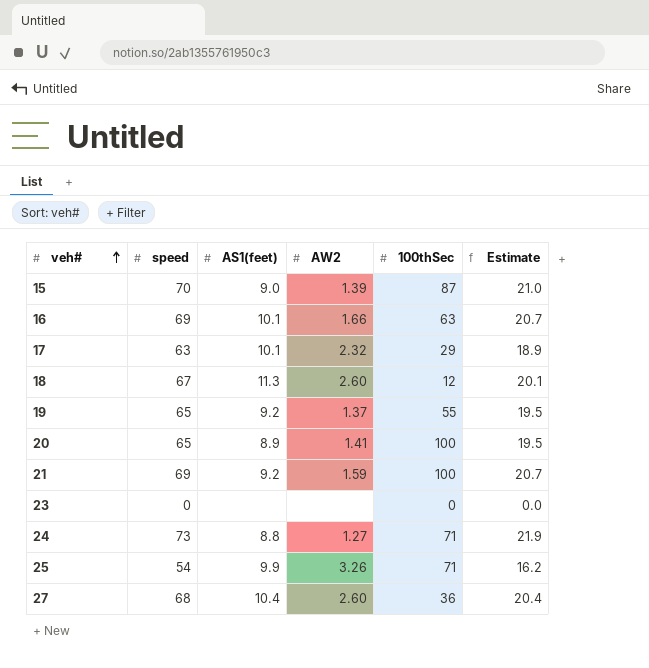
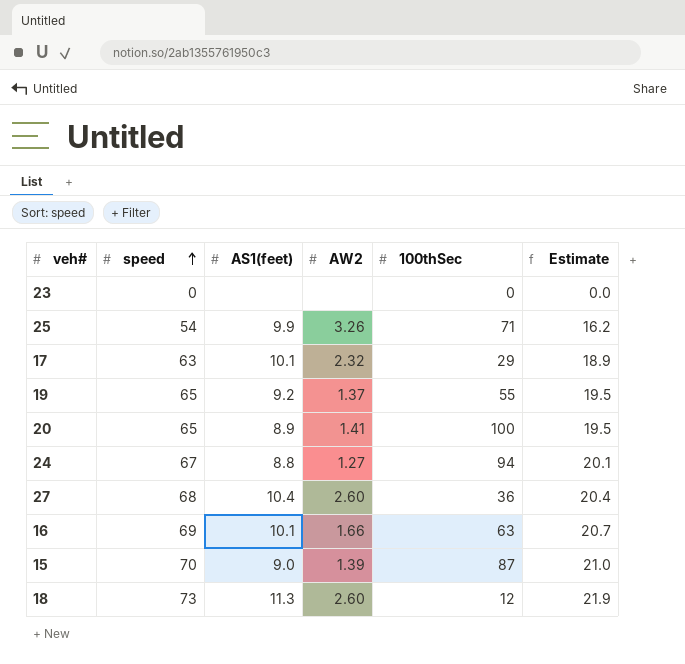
row order: veh# ascending -> speed ascending
row 21: 69 | 9.2 | 1.59 | 100 | 20.7 -> none
24 | speed: 73 -> 67
24 | 100thSec: 71 -> 94
24 | Estimate: 21.9 -> 20.1
18 | speed: 67 -> 73
18 | Estimate: 20.1 -> 21.9

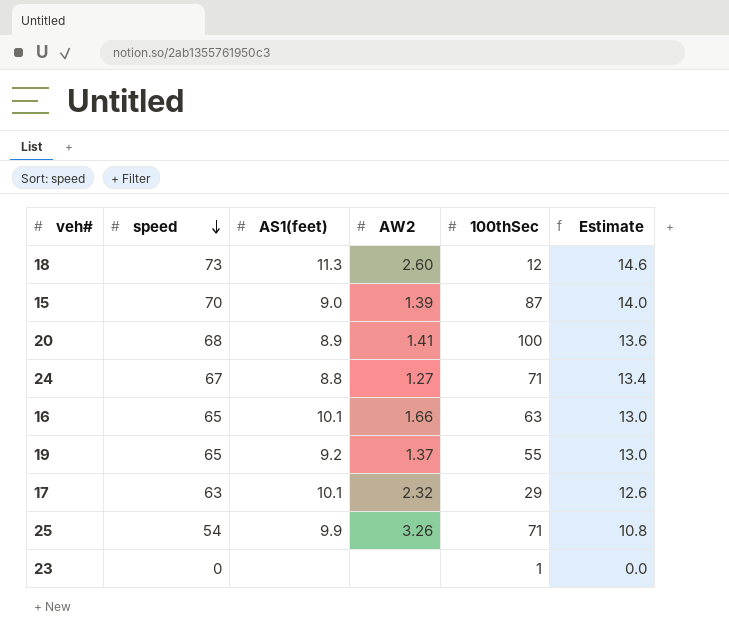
row order: speed ascending -> speed descending
column Estimate | formula: [speed] * 0.3 -> [speed] * 0.2
row 27: 68 | 10.4 | 2.60 | 36 | 20.4 -> none
20 | speed: 65 -> 68
24 | 100thSec: 94 -> 71
16 | speed: 69 -> 65
23 | 100thSec: 0 -> 1

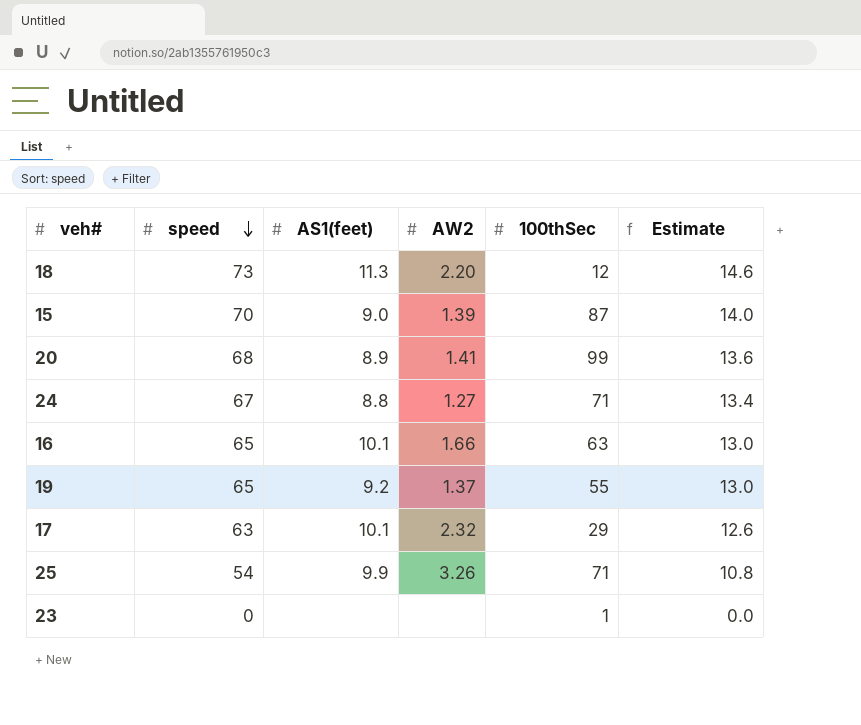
18 | AW2: 2.60 -> 2.20
20 | 100thSec: 100 -> 99

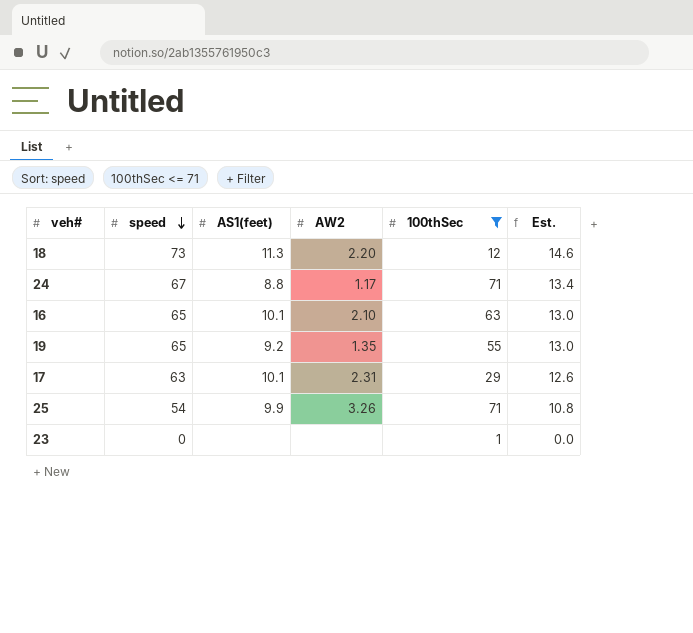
filter: none -> 100thSec <= 71
column name: Estimate -> Est.
24 | AW2: 1.27 -> 1.17
16 | AW2: 1.66 -> 2.10
19 | AW2: 1.37 -> 1.35
17 | AW2: 2.32 -> 2.31

